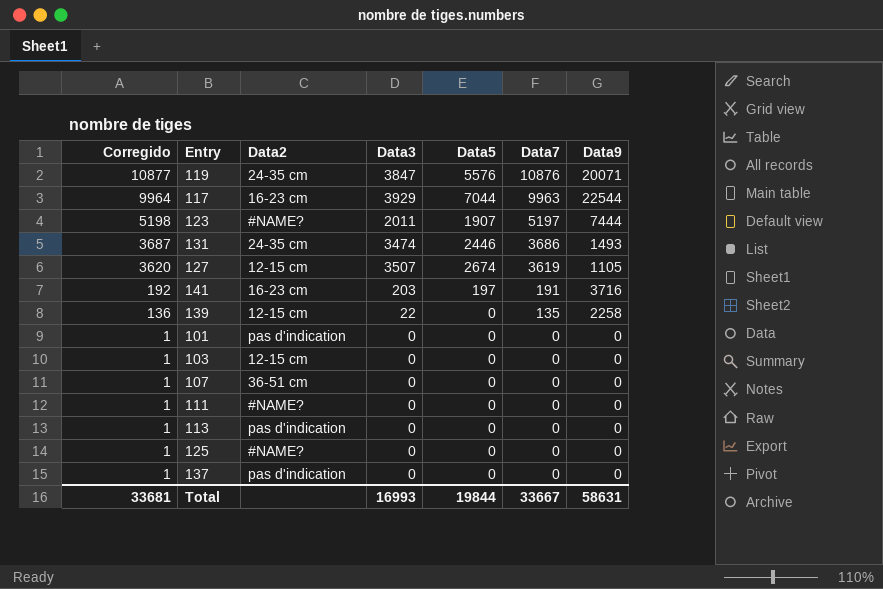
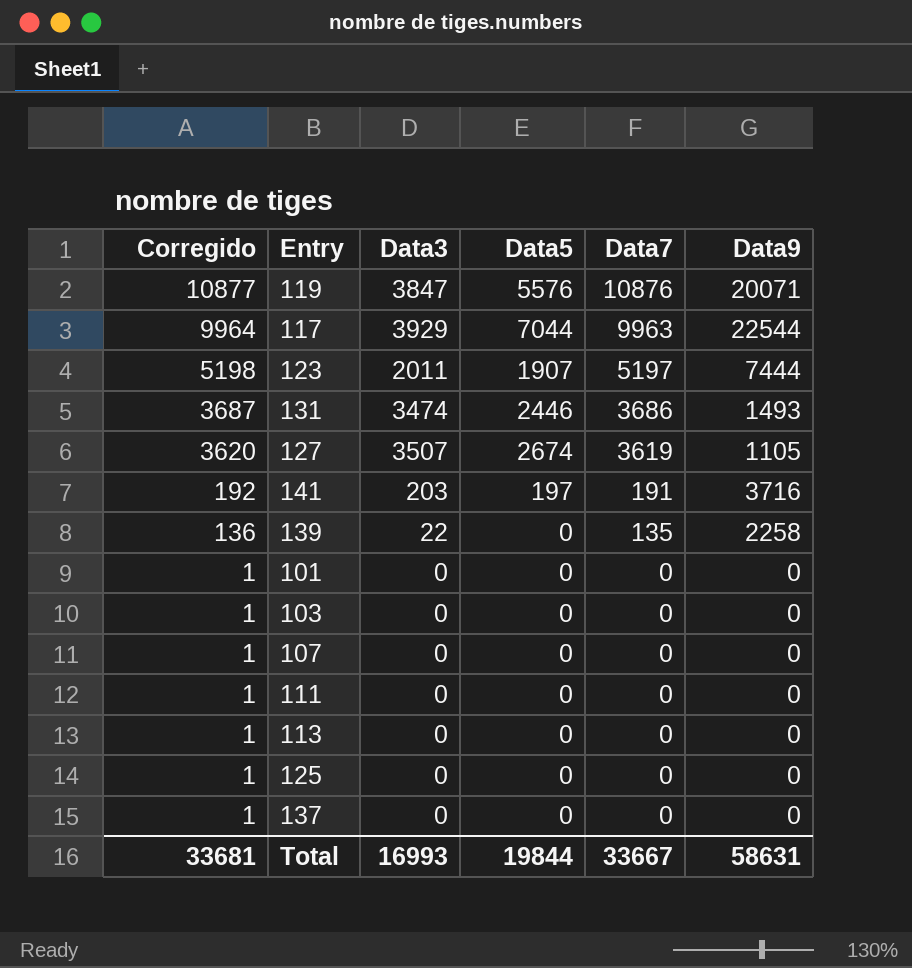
column Data2 | position: 3 -> none

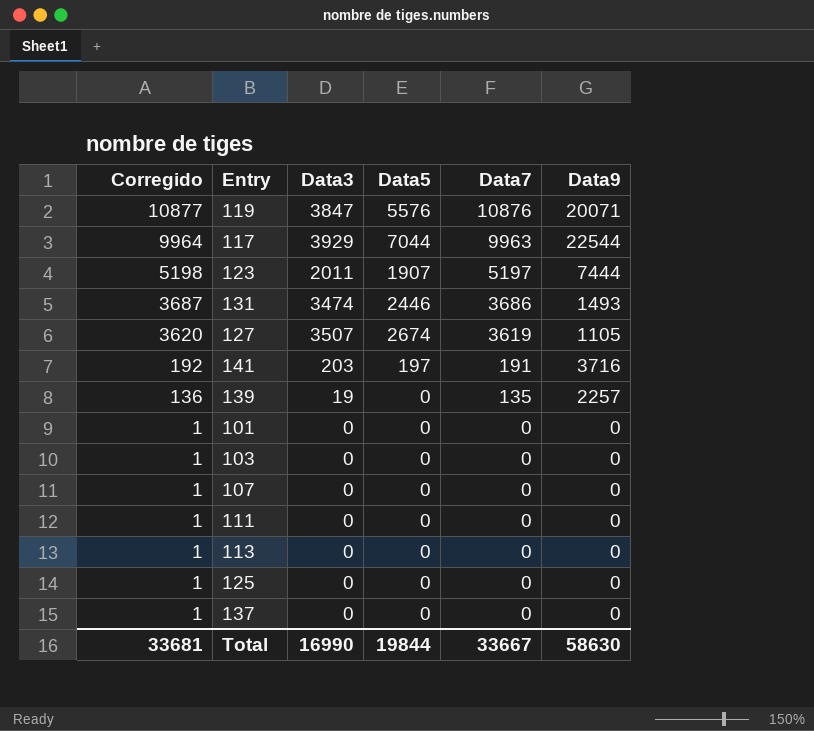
139 | Data3: 22 -> 19
139 | Data9: 2258 -> 2257
Total | Data3: 16993 -> 16990
Total | Data9: 58631 -> 58630

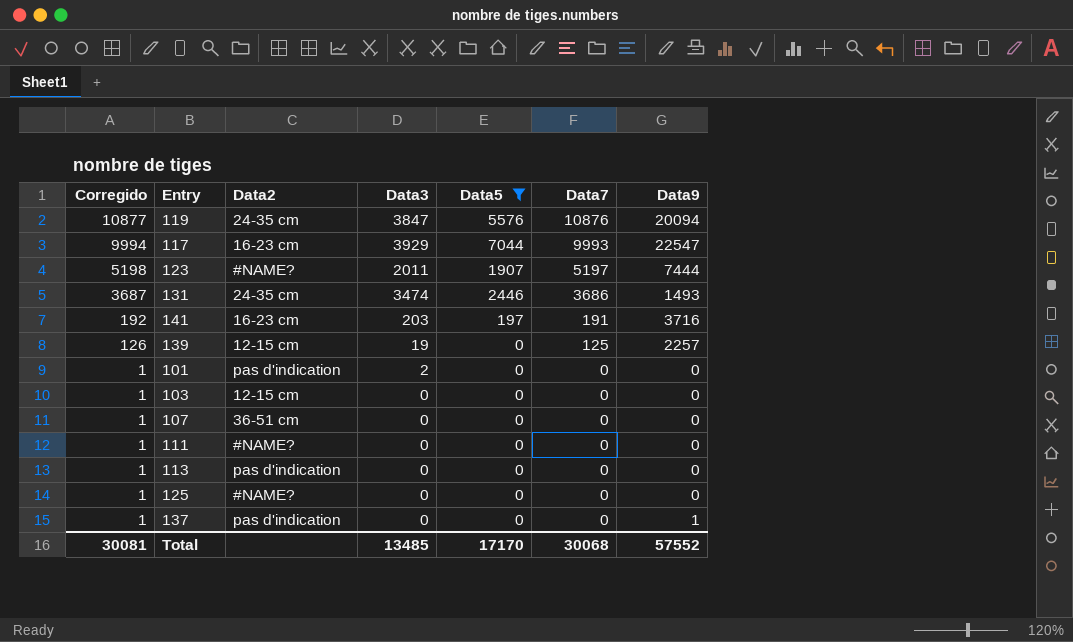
filter: none -> Data5 != 2674
column Data2 | position: none -> 3
119 | Data9: 20071 -> 20094
117 | Corregido: 9964 -> 9994
117 | Data7: 9963 -> 9993
117 | Data9: 22544 -> 22547
139 | Corregido: 136 -> 126
139 | Data7: 135 -> 125
101 | Data3: 0 -> 2
137 | Data9: 0 -> 1
Total | Corregido: 33681 -> 30081
Total | Data3: 16990 -> 13485
Total | Data5: 19844 -> 17170
Total | Data7: 33667 -> 30068
Total | Data9: 58630 -> 57552

